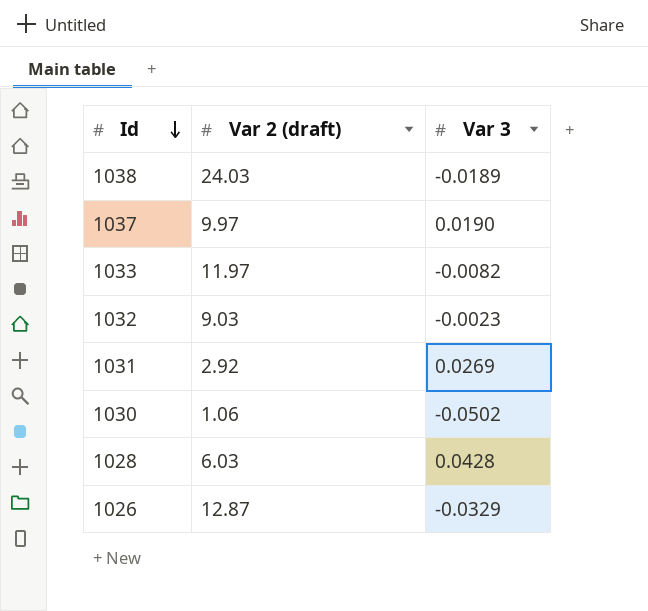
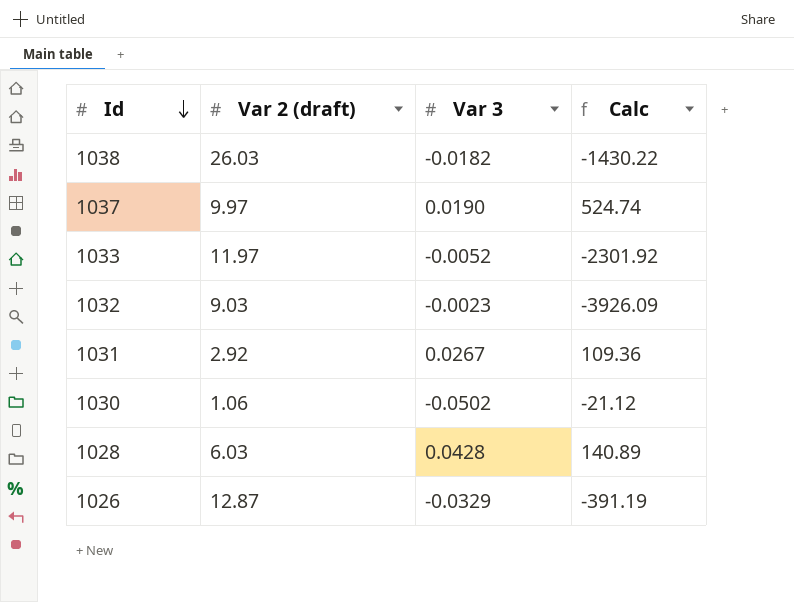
column Calc | formula: none -> [Var 2 (draft)] / [Var 3]
1038 | Var 2 (draft): 24.03 -> 26.03
1038 | Var 3: -0.0189 -> -0.0182
1033 | Var 3: -0.0082 -> -0.0052
1031 | Var 3: 0.0269 -> 0.0267

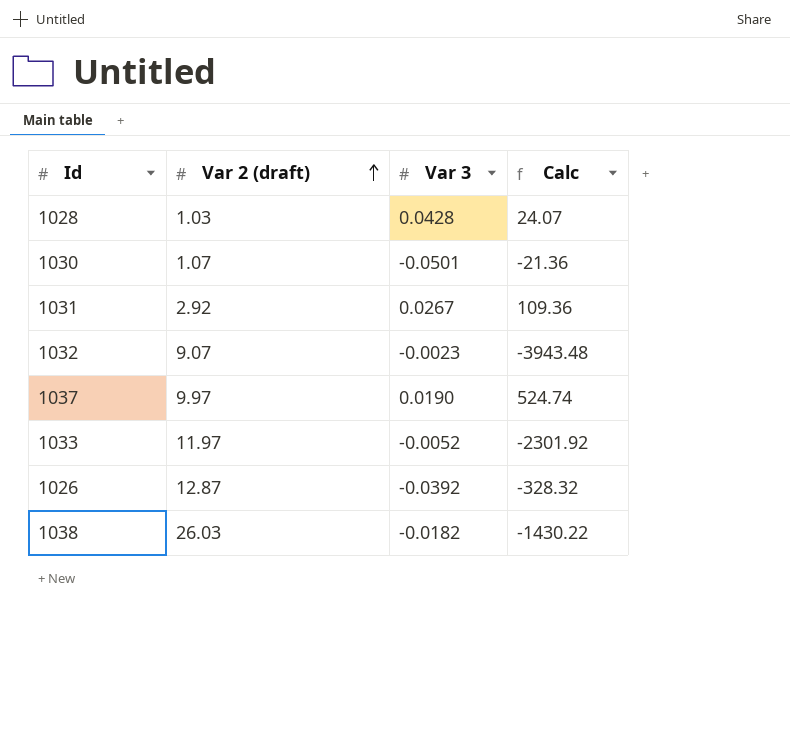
row order: Id descending -> Var 2 (draft) ascending
1028 | Var 2 (draft): 6.03 -> 1.03
1028 | Calc: 140.89 -> 24.07
1030 | Var 2 (draft): 1.06 -> 1.07
1030 | Var 3: -0.0502 -> -0.0501
1030 | Calc: -21.12 -> -21.36
1032 | Var 2 (draft): 9.03 -> 9.07
1032 | Calc: -3926.09 -> -3943.48
1026 | Var 3: -0.0329 -> -0.0392
1026 | Calc: -391.19 -> -328.32

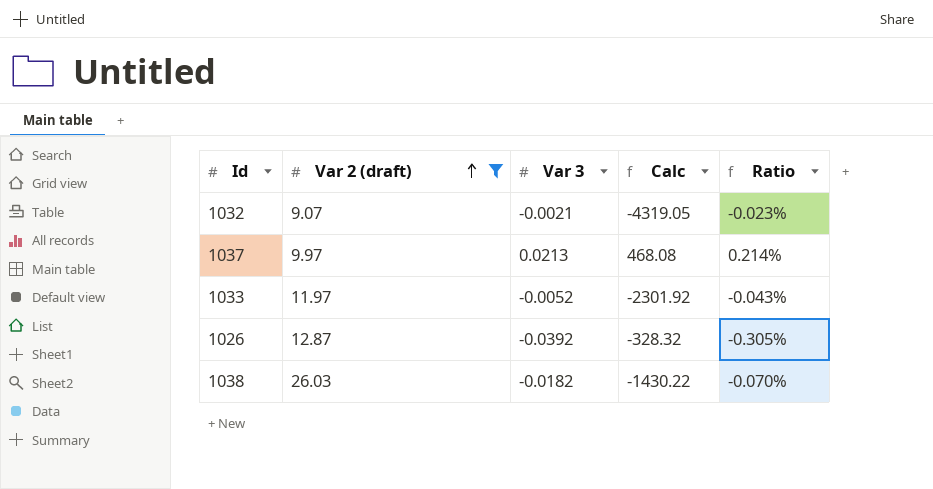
filter: none -> Var 2 (draft) >= 9.07
column Ratio | formula: none -> [Var 3] / [Var 2 (draft)]
1032 | Var 3: -0.0023 -> -0.0021
1032 | Calc: -3943.48 -> -4319.05
1037 | Var 3: 0.0190 -> 0.0213
1037 | Calc: 524.74 -> 468.08

